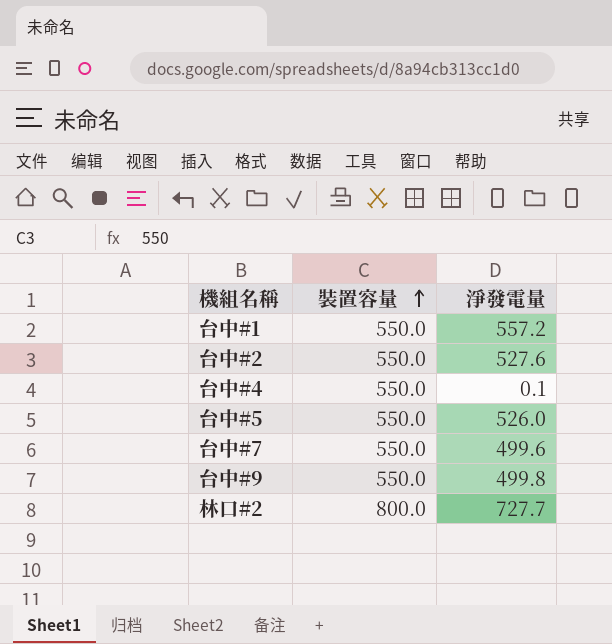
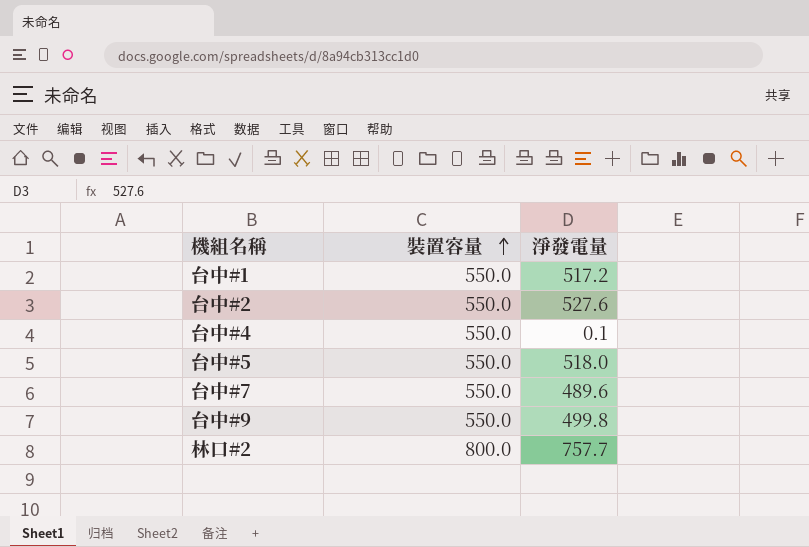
台中#1 | 淨發電量: 557.2 -> 517.2
台中#5 | 淨發電量: 526.0 -> 518.0
台中#7 | 淨發電量: 499.6 -> 489.6
林口#2 | 淨發電量: 727.7 -> 757.7

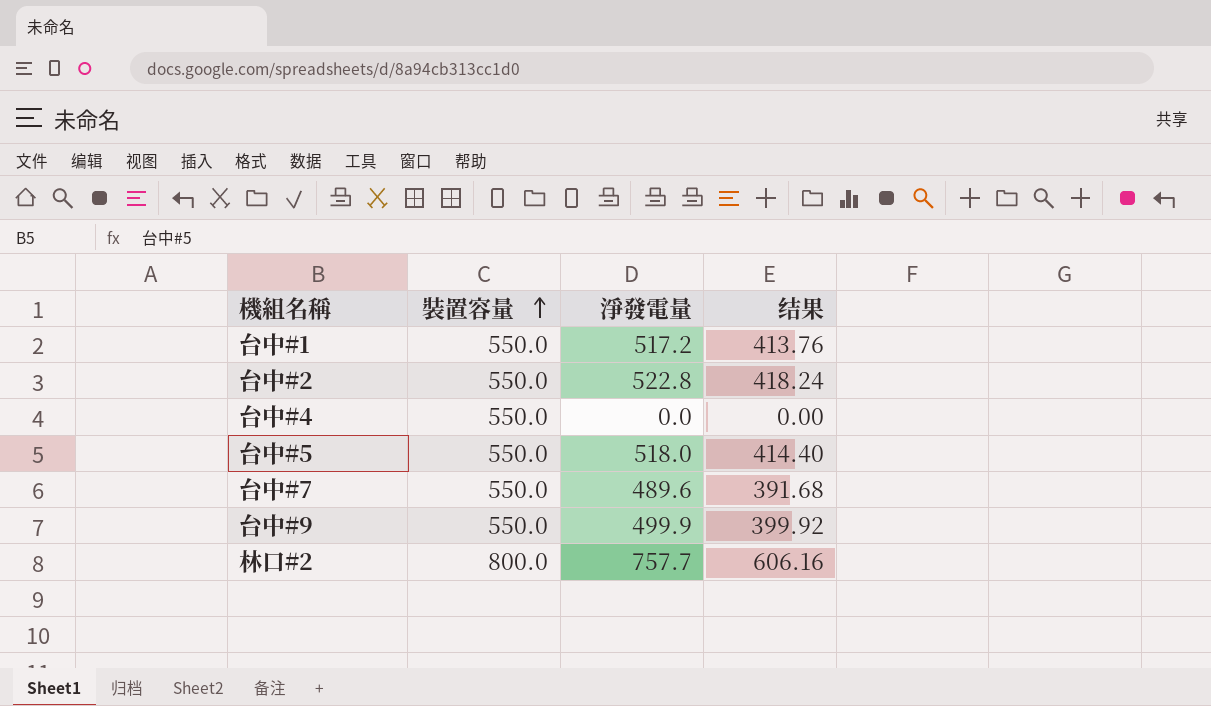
column 结果 | formula: none -> [淨發電量] * 0.8
台中#2 | 淨發電量: 527.6 -> 522.8
台中#4 | 淨發電量: 0.1 -> 0.0
台中#9 | 淨發電量: 499.8 -> 499.9

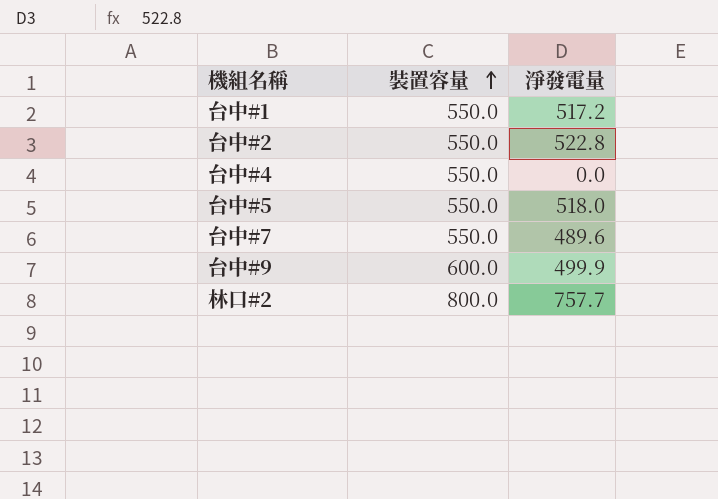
column 结果 | formula: [淨發電量] * 0.8 -> none
台中#9 | 裝置容量: 550.0 -> 600.0

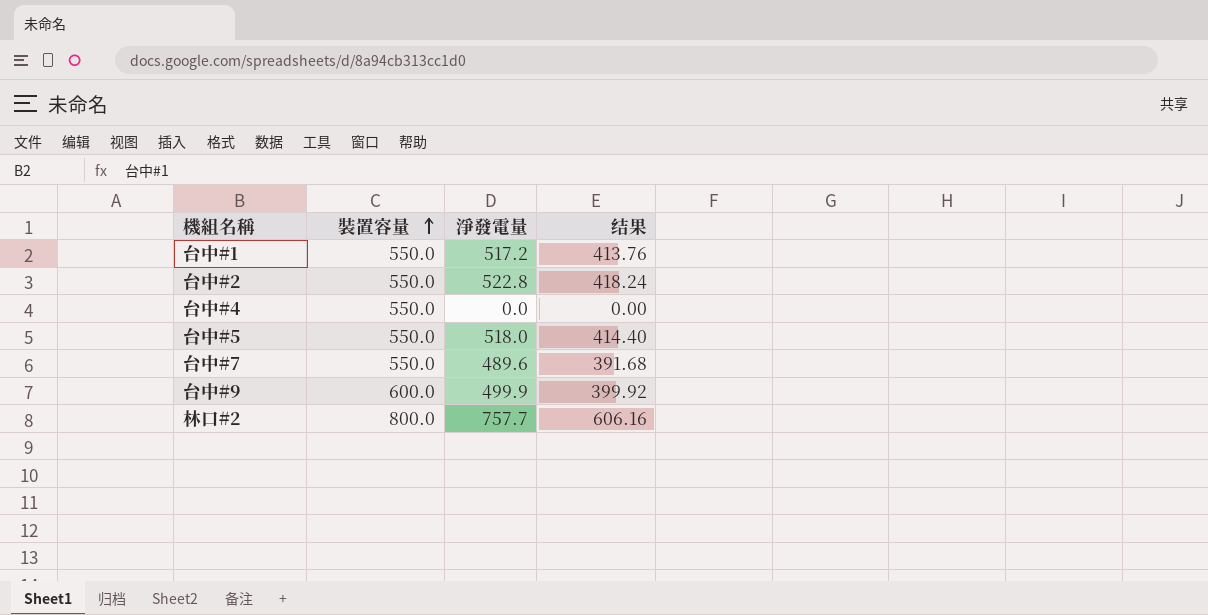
column 结果 | formula: none -> [淨發電量] * 0.8

